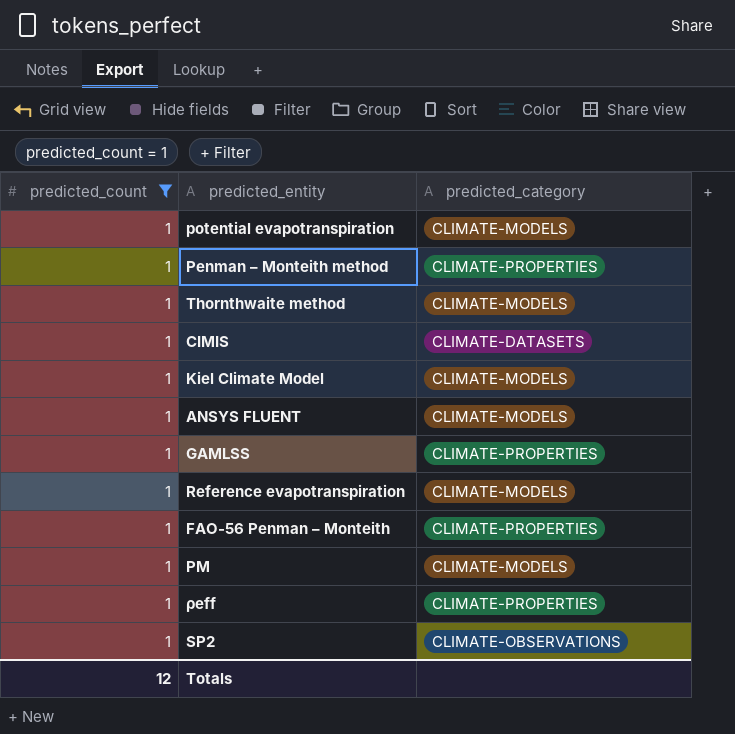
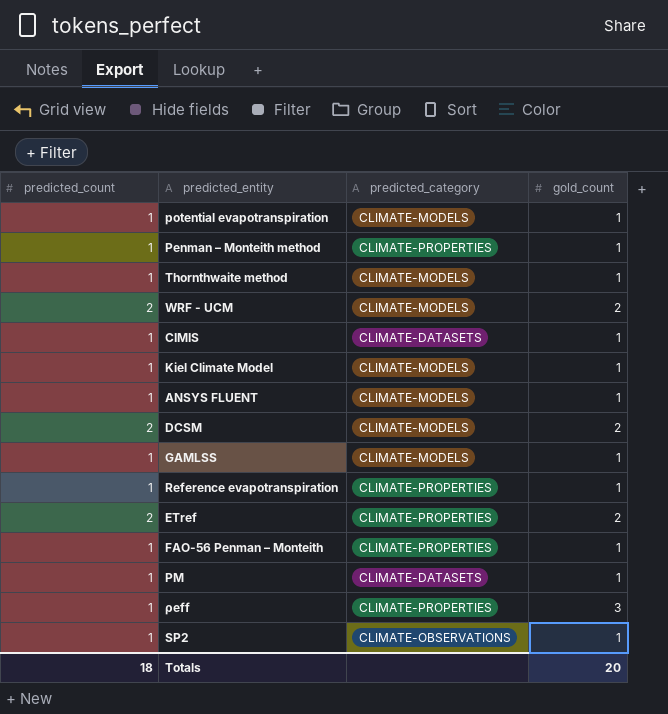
filter: predicted_count = 1 -> none
column gold_count | position: none -> 4
GAMLSS | predicted_category: CLIMATE-PROPERTIES -> CLIMATE-MODELS
Reference evapotranspiration | predicted_category: CLIMATE-MODELS -> CLIMATE-PROPERTIES
PM | predicted_category: CLIMATE-MODELS -> CLIMATE-DATASETS
Totals | predicted_count: 12 -> 18

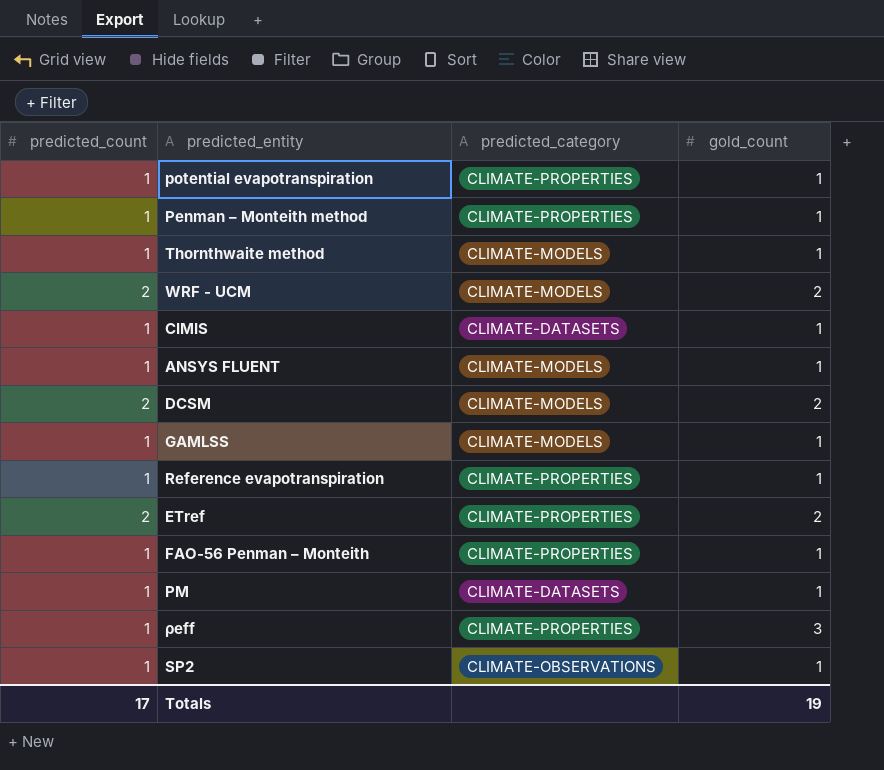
row Kiel Climate Model: 1 | CLIMATE-MODELS | 1 -> none
potential evapotranspiration | predicted_category: CLIMATE-MODELS -> CLIMATE-PROPERTIES
Totals | predicted_count: 18 -> 17
Totals | gold_count: 20 -> 19

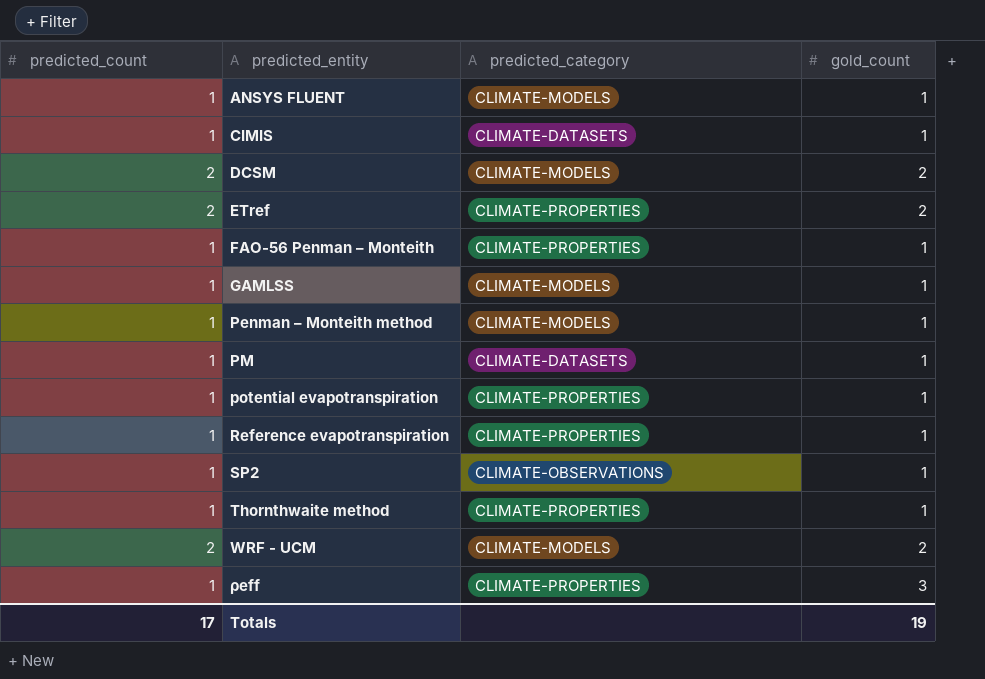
row order: none -> predicted_entity ascending
Penman – Monteith method | predicted_category: CLIMATE-PROPERTIES -> CLIMATE-MODELS
Thornthwaite method | predicted_category: CLIMATE-MODELS -> CLIMATE-PROPERTIES

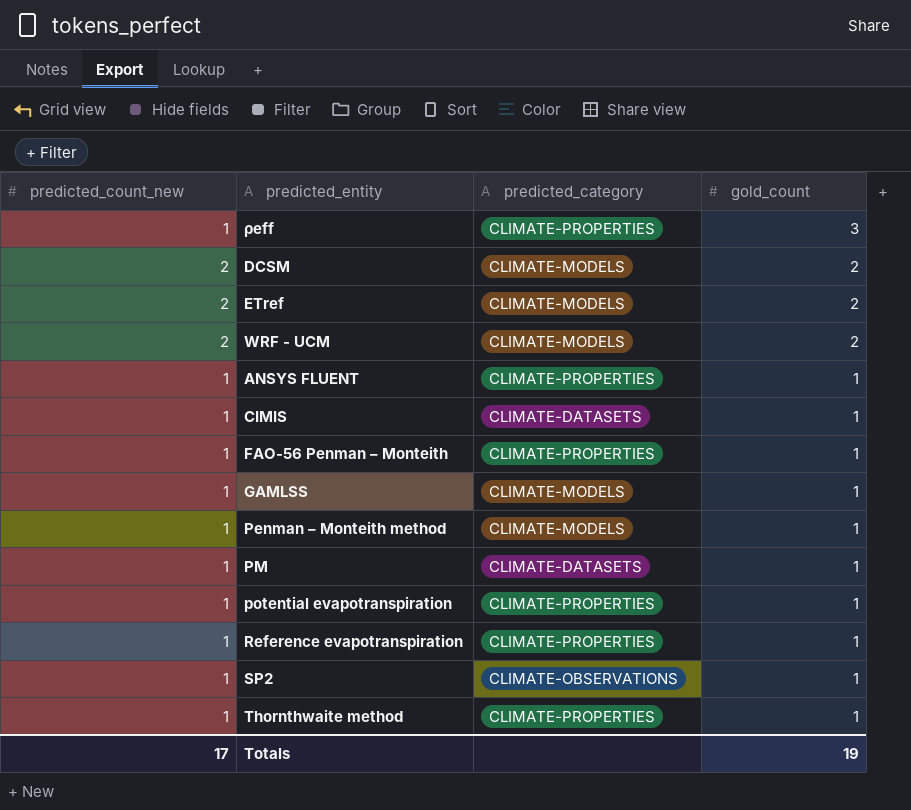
row order: predicted_entity ascending -> gold_count descending
column name: predicted_count -> predicted_count_new
ETref | predicted_category: CLIMATE-PROPERTIES -> CLIMATE-MODELS
ANSYS FLUENT | predicted_category: CLIMATE-MODELS -> CLIMATE-PROPERTIES

